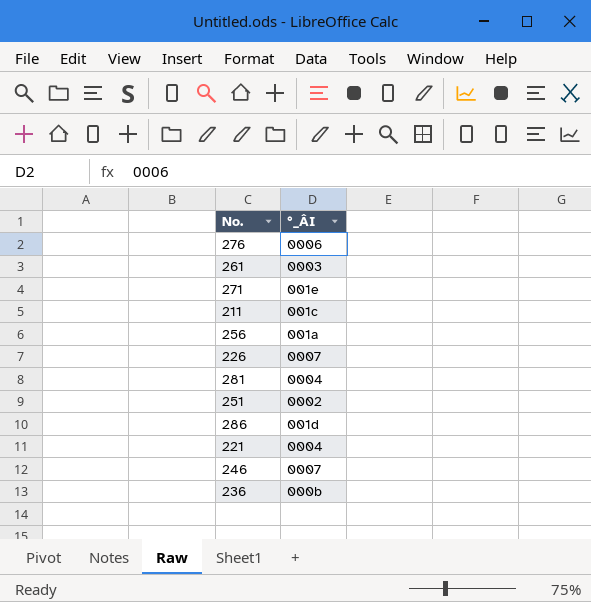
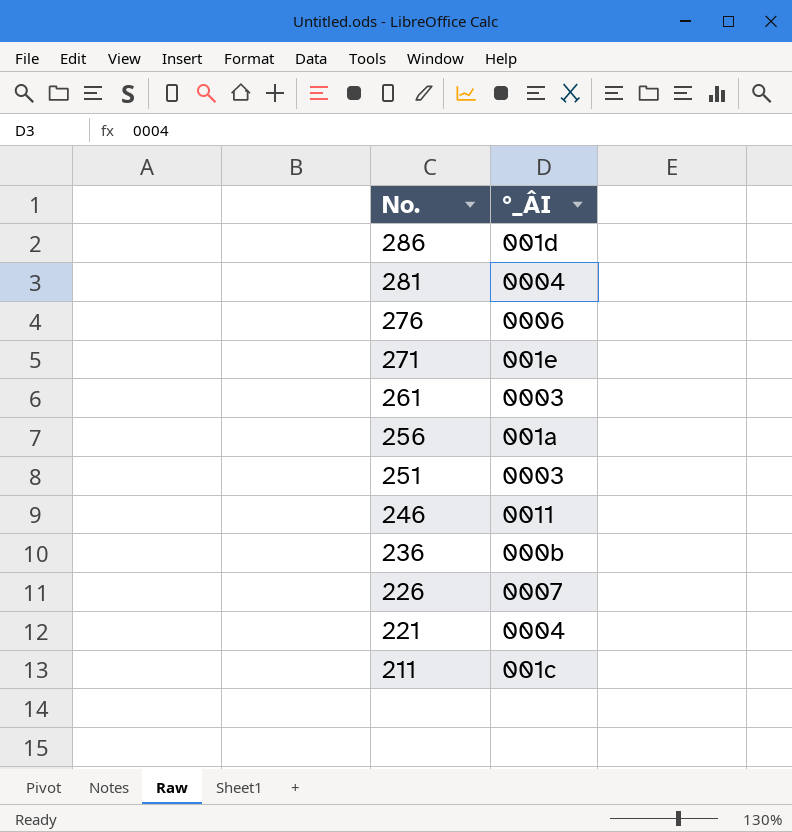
row order: none -> No. descending
251 | °_ÂI: 0002 -> 0003
246 | °_ÂI: 0007 -> 0011

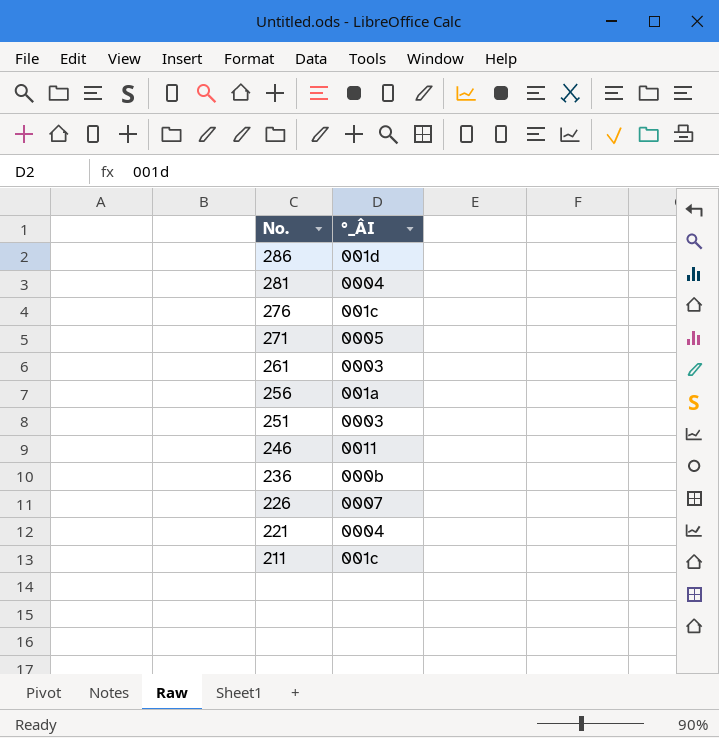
276 | °_ÂI: 0006 -> 001c
271 | °_ÂI: 001e -> 0005

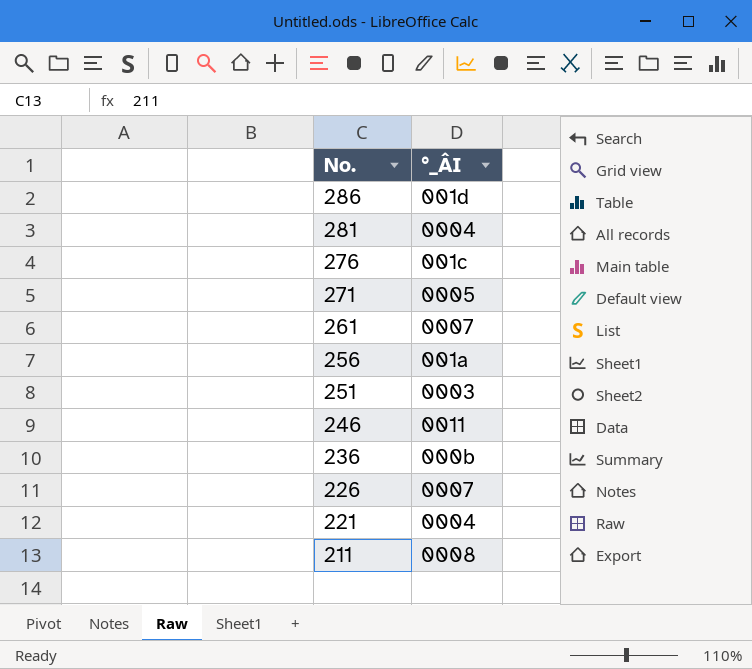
261 | °_ÂI: 0003 -> 0007
211 | °_ÂI: 001c -> 0008

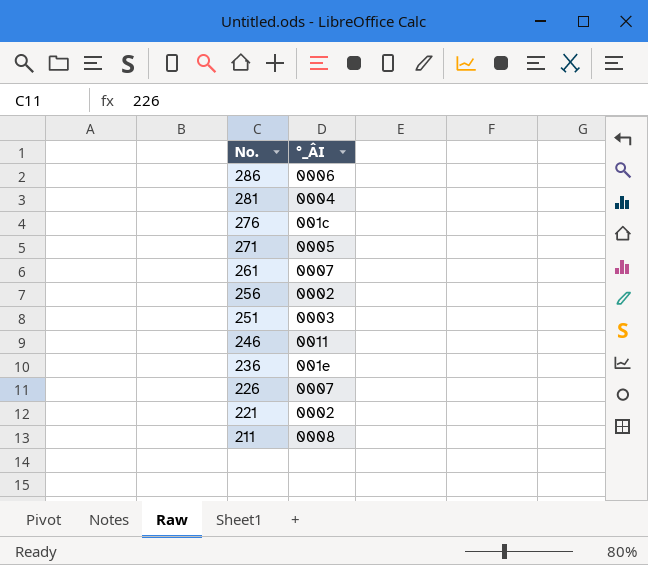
286 | °_ÂI: 001d -> 0006
256 | °_ÂI: 001a -> 0002
236 | °_ÂI: 000b -> 001e
221 | °_ÂI: 0004 -> 0002

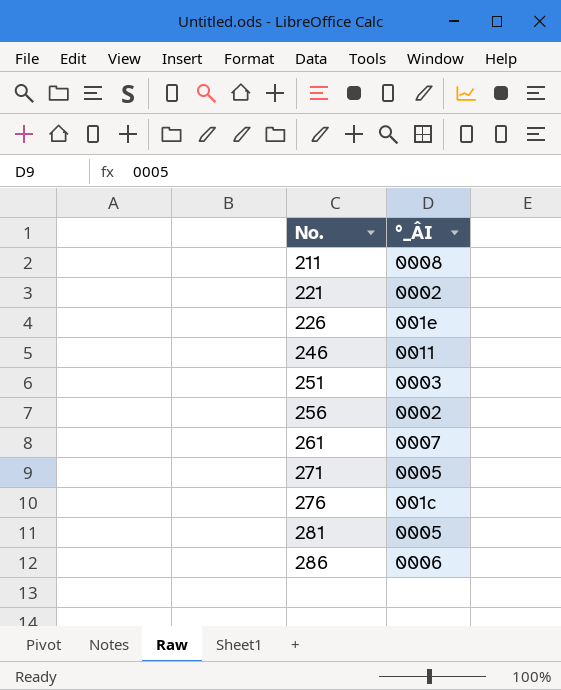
row order: No. descending -> No. ascending
row 236: 001e -> none
226 | °_ÂI: 0007 -> 001e
281 | °_ÂI: 0004 -> 0005

